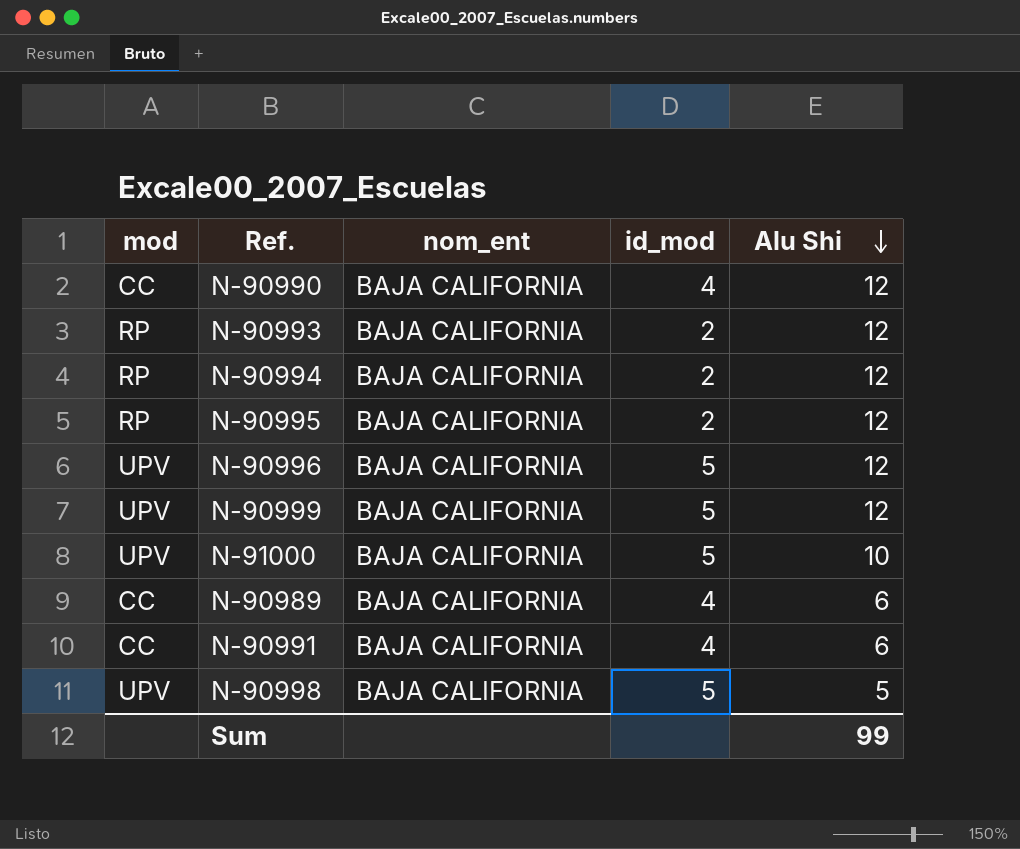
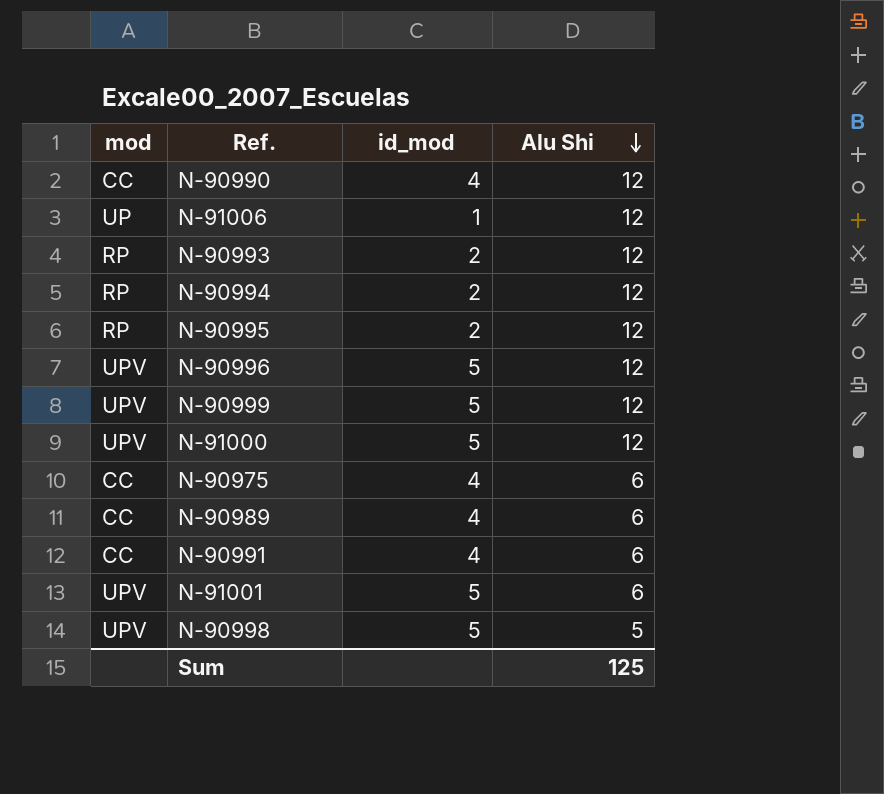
column nom_ent | position: 3 -> none
row N-91006: none -> UP | 1 | 12
N-91000 | Alu Shi: 10 -> 12
row N-90975: none -> CC | 4 | 6
row N-91001: none -> UPV | 5 | 6
Sum | Alu Shi: 99 -> 125

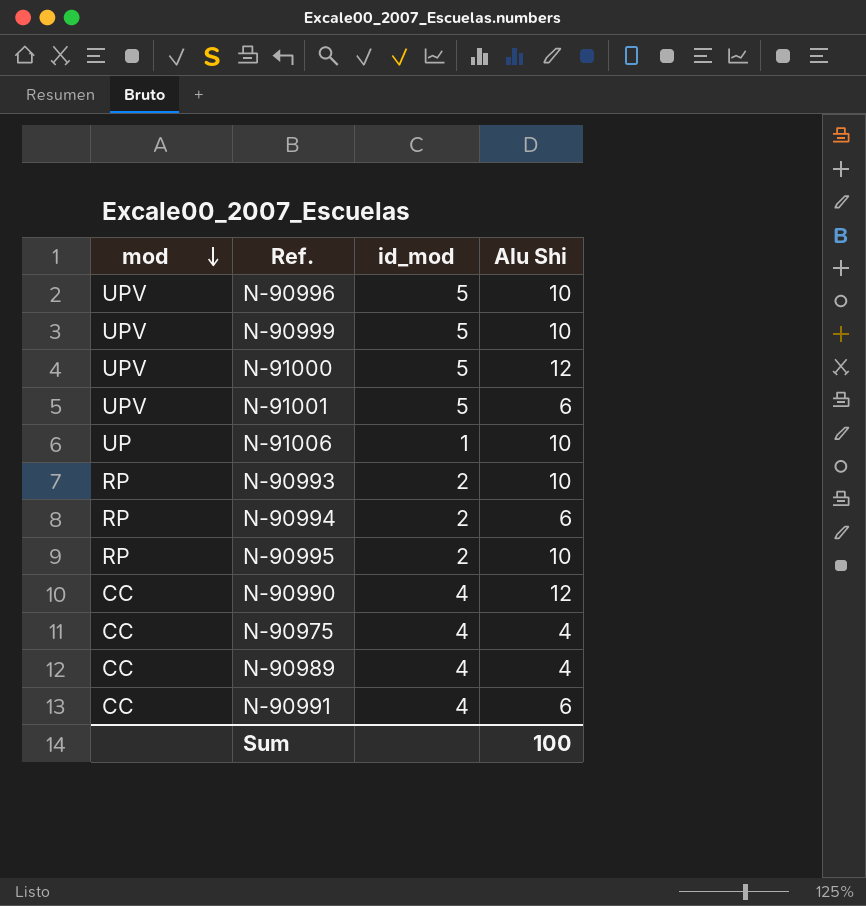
row order: Alu Shi descending -> mod descending
row N-90998: UPV | 5 | 5 -> none
N-90996 | Alu Shi: 12 -> 10
N-90999 | Alu Shi: 12 -> 10
N-91006 | Alu Shi: 12 -> 10
N-90993 | Alu Shi: 12 -> 10
N-90994 | Alu Shi: 12 -> 6
N-90995 | Alu Shi: 12 -> 10
N-90975 | Alu Shi: 6 -> 4
N-90989 | Alu Shi: 6 -> 4
Sum | Alu Shi: 125 -> 100

